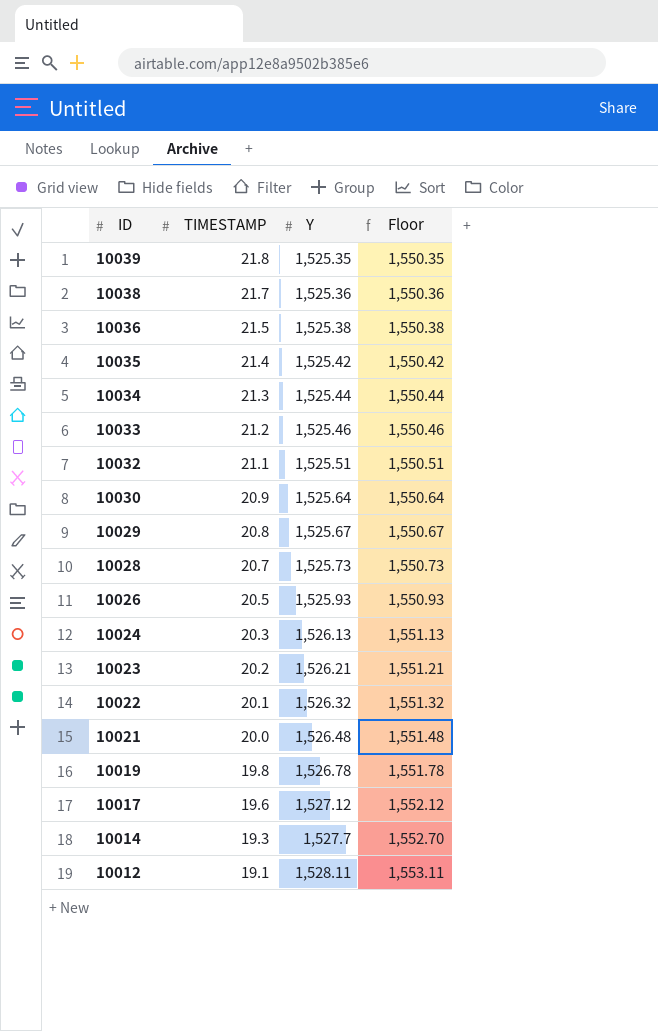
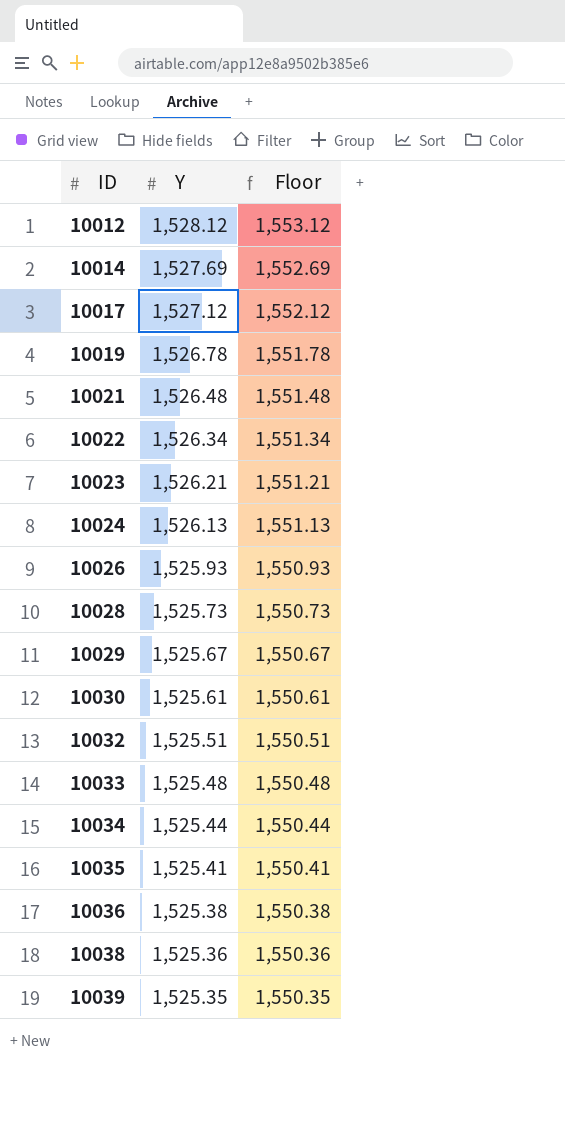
row order: ID descending -> ID ascending
column TIMESTAMP | position: 2 -> none
10012 | Y: 1,528.11 -> 1,528.12
10012 | Floor: 1,553.11 -> 1,553.12
10014 | Y: 1,527.7 -> 1,527.69
10014 | Floor: 1,552.70 -> 1,552.69
10022 | Y: 1,526.32 -> 1,526.34
10022 | Floor: 1,551.32 -> 1,551.34
10030 | Y: 1,525.64 -> 1,525.61
10030 | Floor: 1,550.64 -> 1,550.61
10033 | Y: 1,525.46 -> 1,525.48
10033 | Floor: 1,550.46 -> 1,550.48
10035 | Y: 1,525.42 -> 1,525.41
10035 | Floor: 1,550.42 -> 1,550.41

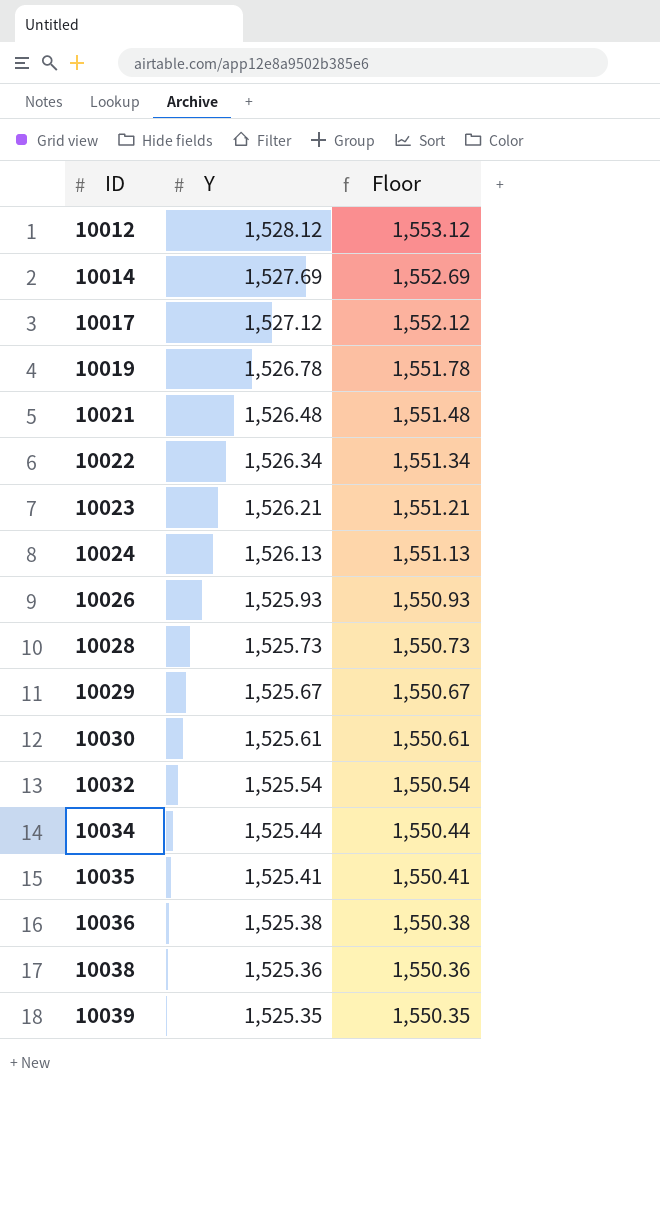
row 10033: 1,525.48 | 1,550.48 -> none
10032 | Y: 1,525.51 -> 1,525.54
10032 | Floor: 1,550.51 -> 1,550.54

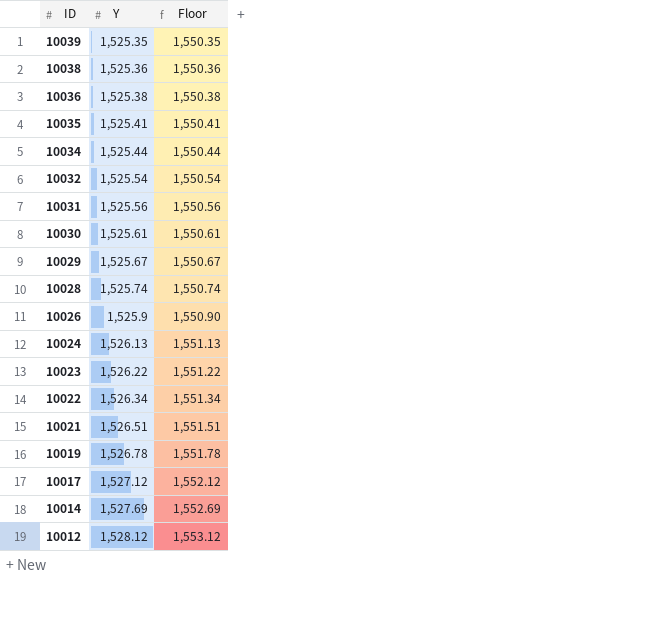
row order: ID ascending -> ID descending
row 10031: none -> 1,525.56 | 1,550.56
10028 | Y: 1,525.73 -> 1,525.74
10028 | Floor: 1,550.73 -> 1,550.74
10026 | Y: 1,525.93 -> 1,525.9
10026 | Floor: 1,550.93 -> 1,550.90
10023 | Y: 1,526.21 -> 1,526.22
10023 | Floor: 1,551.21 -> 1,551.22
10021 | Y: 1,526.48 -> 1,526.51
10021 | Floor: 1,551.48 -> 1,551.51

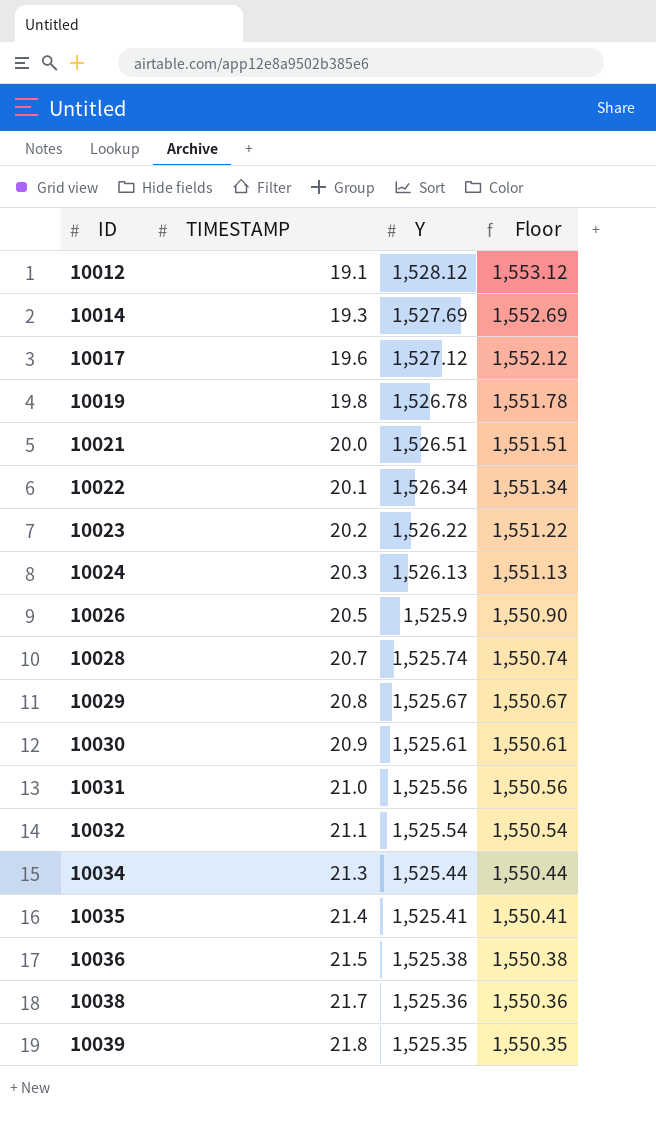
row order: ID descending -> ID ascending
column TIMESTAMP | position: none -> 2

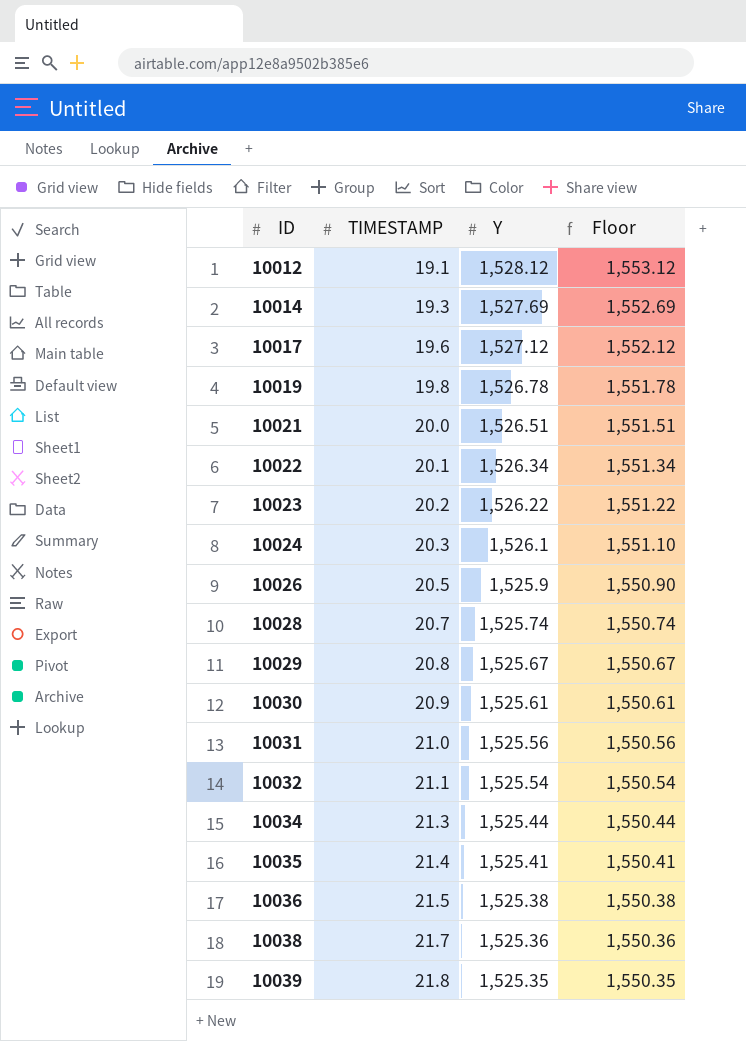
10024 | Y: 1,526.13 -> 1,526.1
10024 | Floor: 1,551.13 -> 1,551.10

